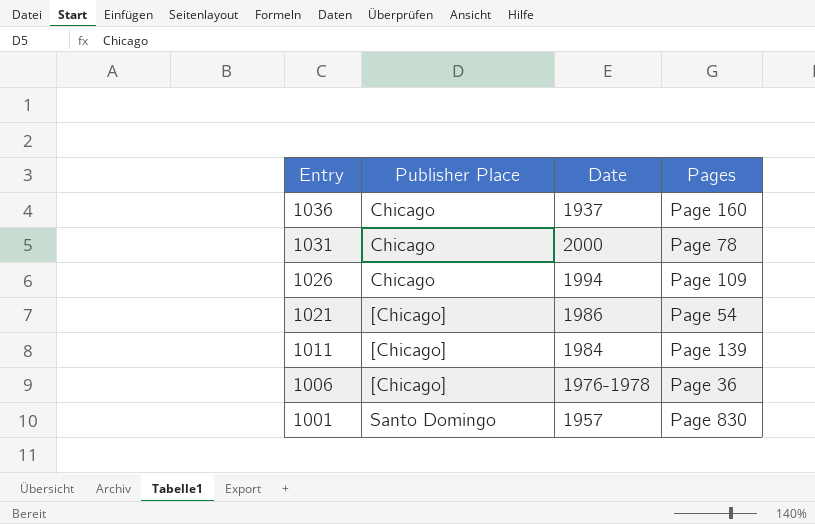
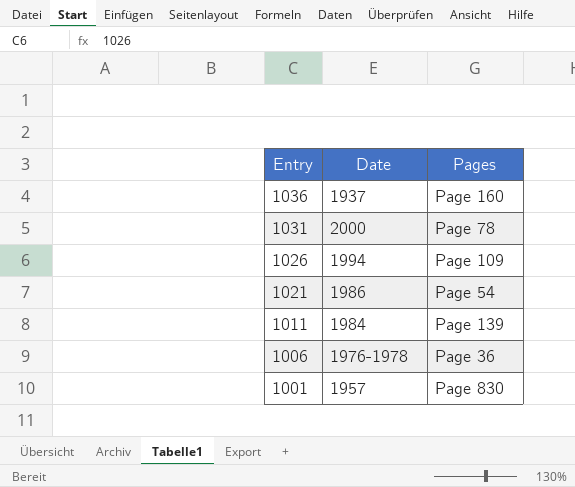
column Publisher Place | position: 2 -> none

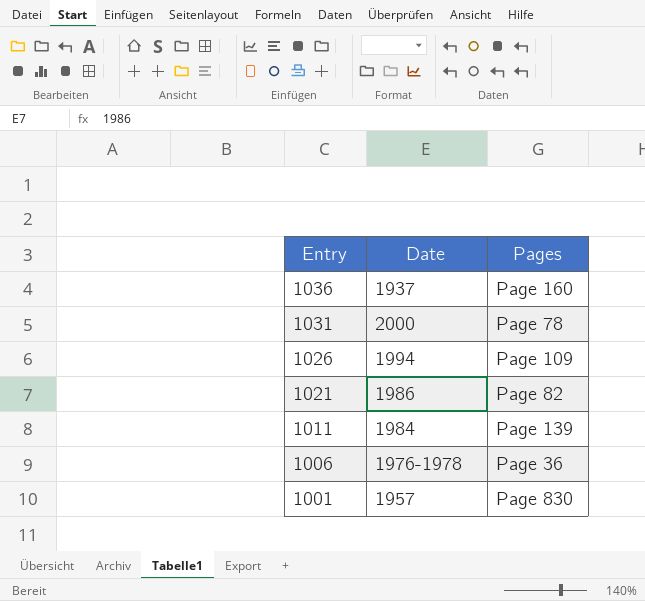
1021 | Pages: Page 54 -> Page 82

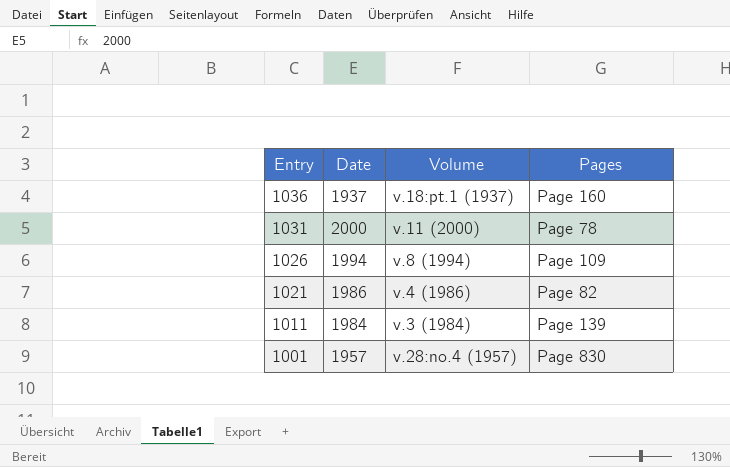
column Volume | position: none -> 3
row 1006: 1976-1978 | Page 36 -> none

